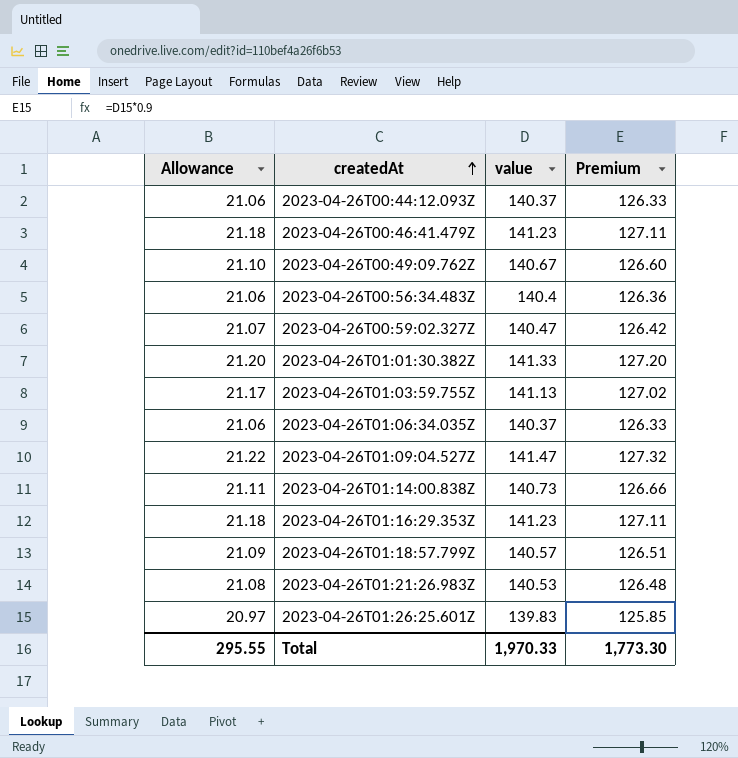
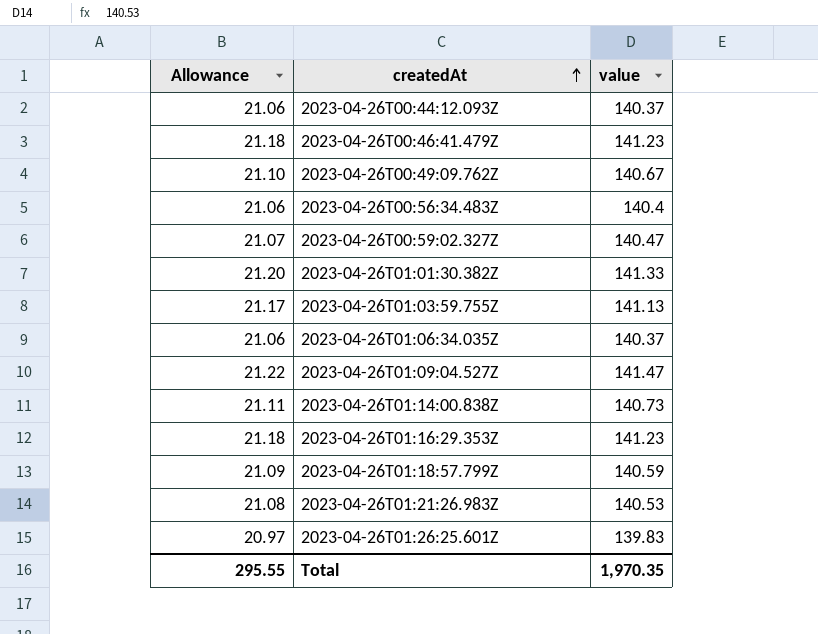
column Premium | formula: [value] * 0.9 -> none
2023-04-26T01:18:57.799Z | value: 140.57 -> 140.59
Total | value: 1,970.33 -> 1,970.35

